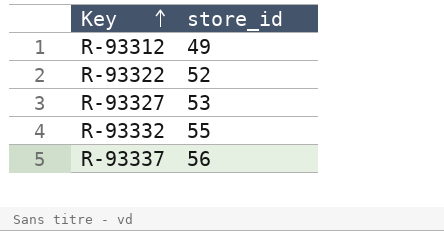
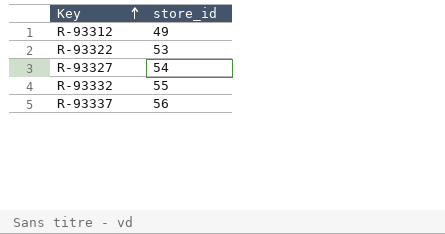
R-93322 | store_id: 52 -> 53
R-93327 | store_id: 53 -> 54

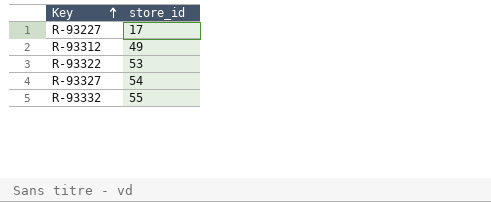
row R-93337: 56 -> none
row R-93227: none -> 17

